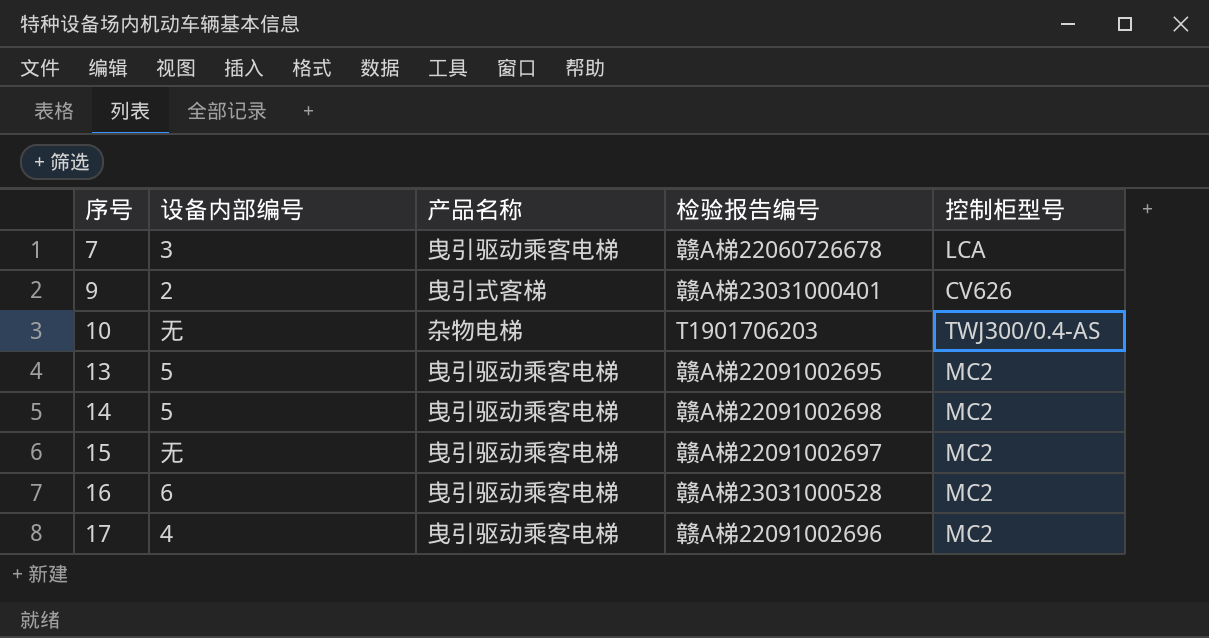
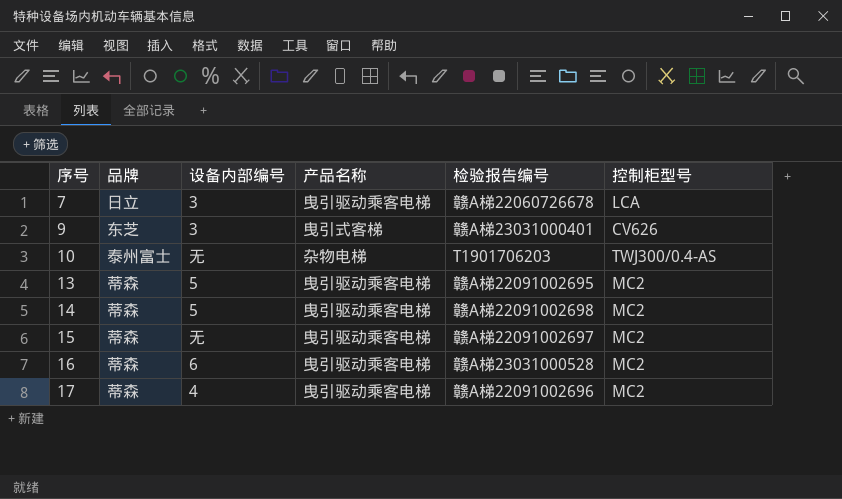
column 品牌 | position: none -> 2
9 | 设备内部编号: 2 -> 3

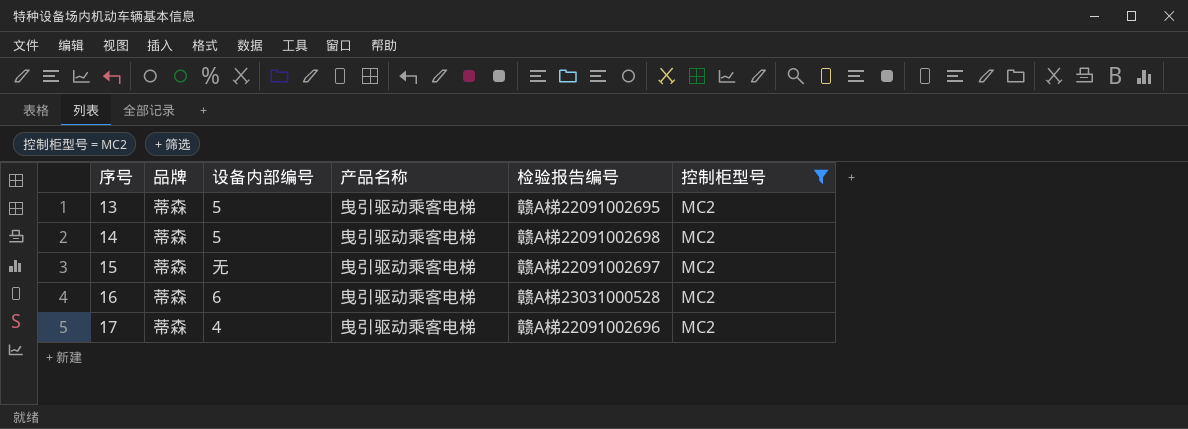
filter: none -> 控制柜型号 = MC2

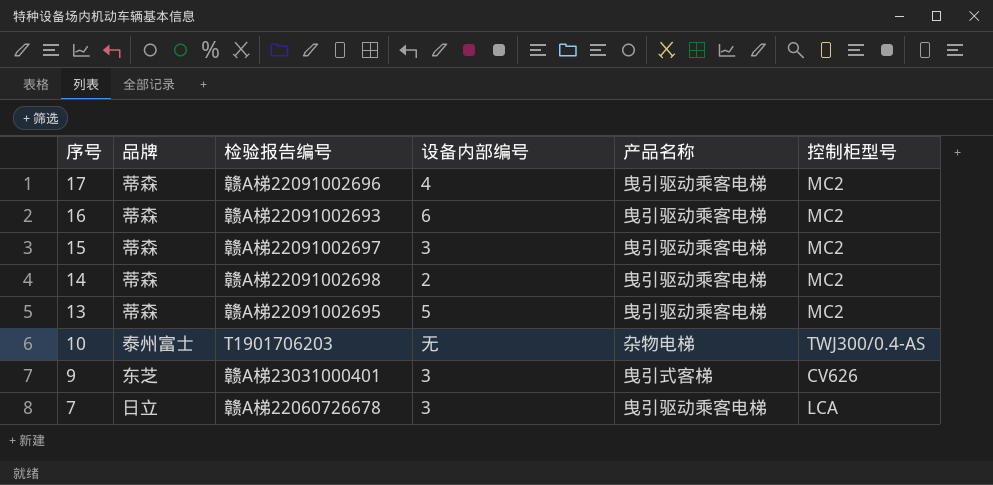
filter: 控制柜型号 = MC2 -> none
row order: 序号 ascending -> 序号 descending
column 检验报告编号 | position: 5 -> 3
16 | 检验报告编号: 赣A梯23031000528 -> 赣A梯22091002693
15 | 设备内部编号: 无 -> 3
14 | 设备内部编号: 5 -> 2

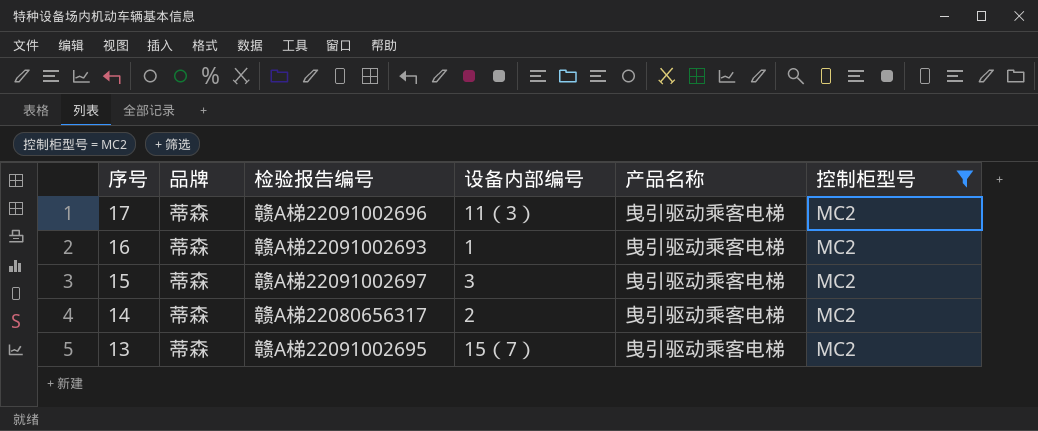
filter: none -> 控制柜型号 = MC2
17 | 设备内部编号: 4 -> 11（3）
16 | 设备内部编号: 6 -> 1
14 | 检验报告编号: 赣A梯22091002698 -> 赣A梯22080656317
13 | 设备内部编号: 5 -> 15（7）

